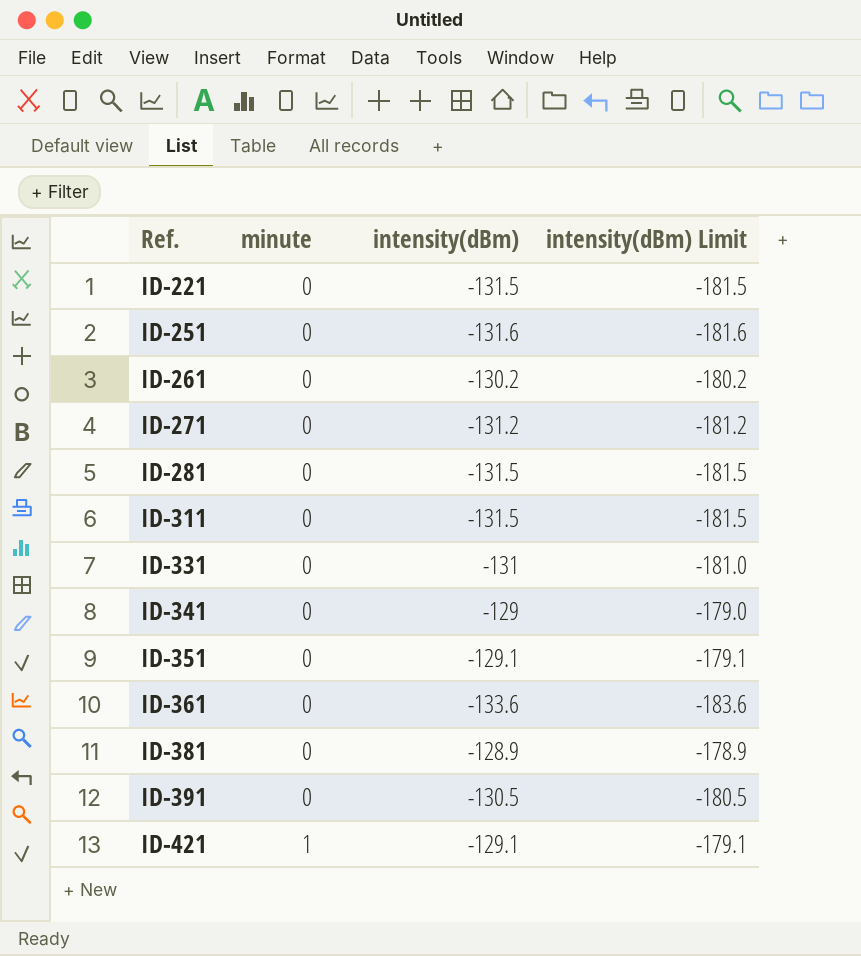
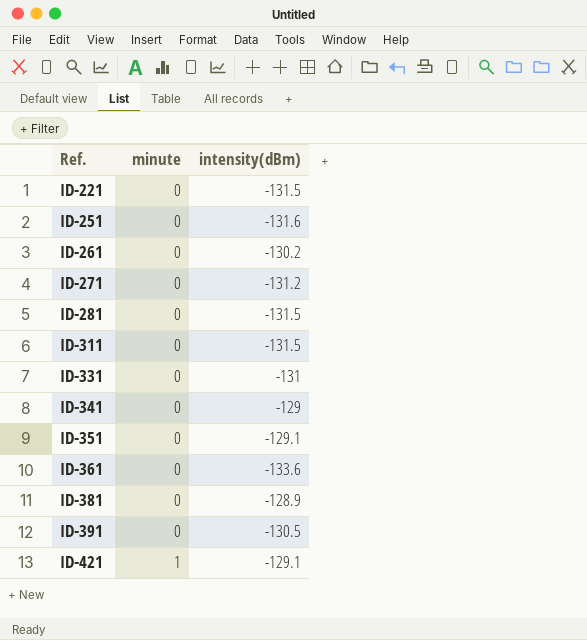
column intensity(dBm) Limit | formula: [intensity(dBm)] - 50 -> none

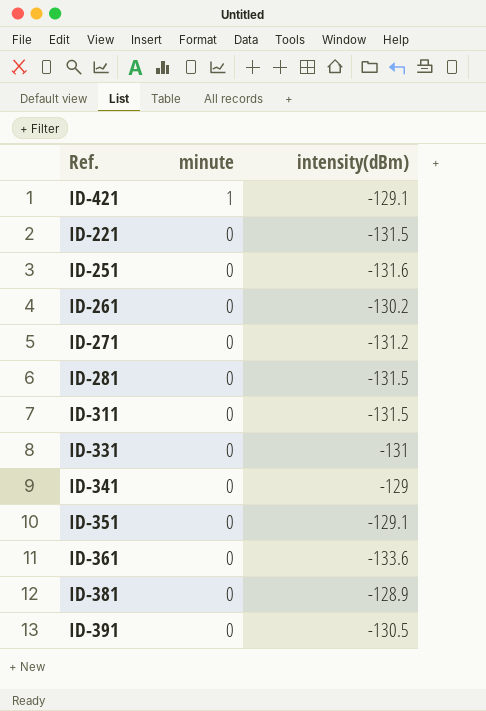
row order: Ref. ascending -> minute descending

